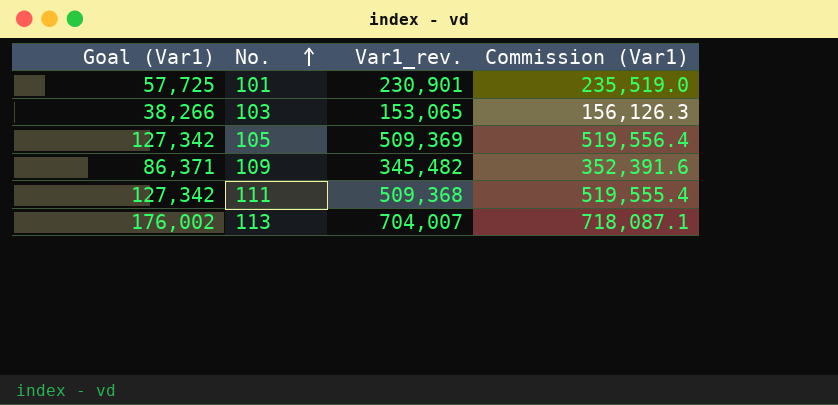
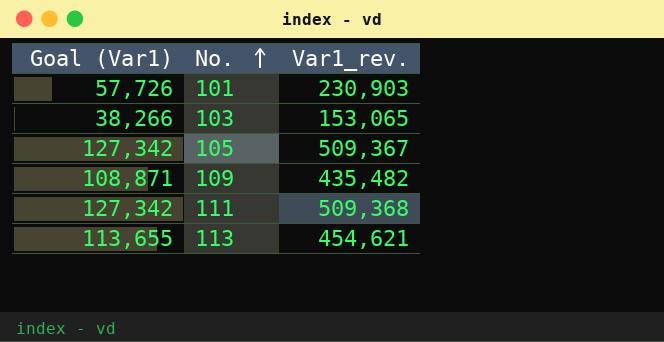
column Commission (Var1) | formula: [Var1_rev.] * 1.02 -> none
101 | Goal (Var1): 57,725 -> 57,726
101 | Var1_rev.: 230,901 -> 230,903
105 | Var1_rev.: 509,369 -> 509,367
109 | Goal (Var1): 86,371 -> 108,871
109 | Var1_rev.: 345,482 -> 435,482
113 | Goal (Var1): 176,002 -> 113,655
113 | Var1_rev.: 704,007 -> 454,621

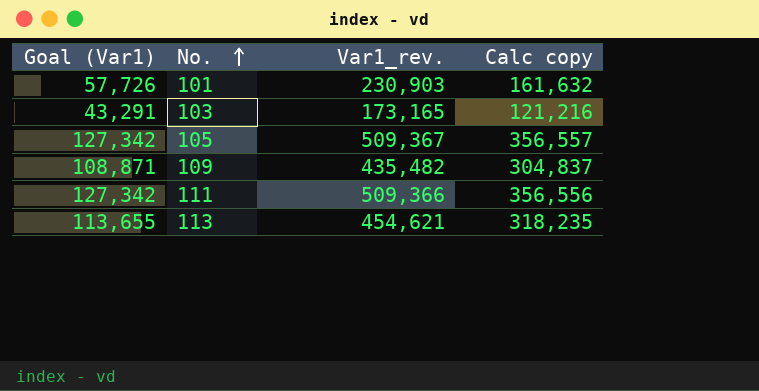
column Calc copy | formula: none -> [Var1_rev.] * 0.7
103 | Goal (Var1): 38,266 -> 43,291
103 | Var1_rev.: 153,065 -> 173,165
111 | Var1_rev.: 509,368 -> 509,366

